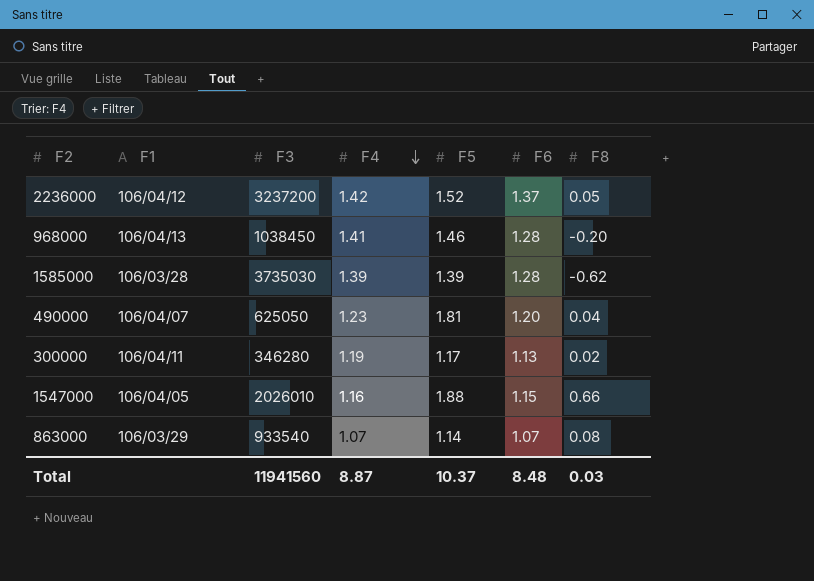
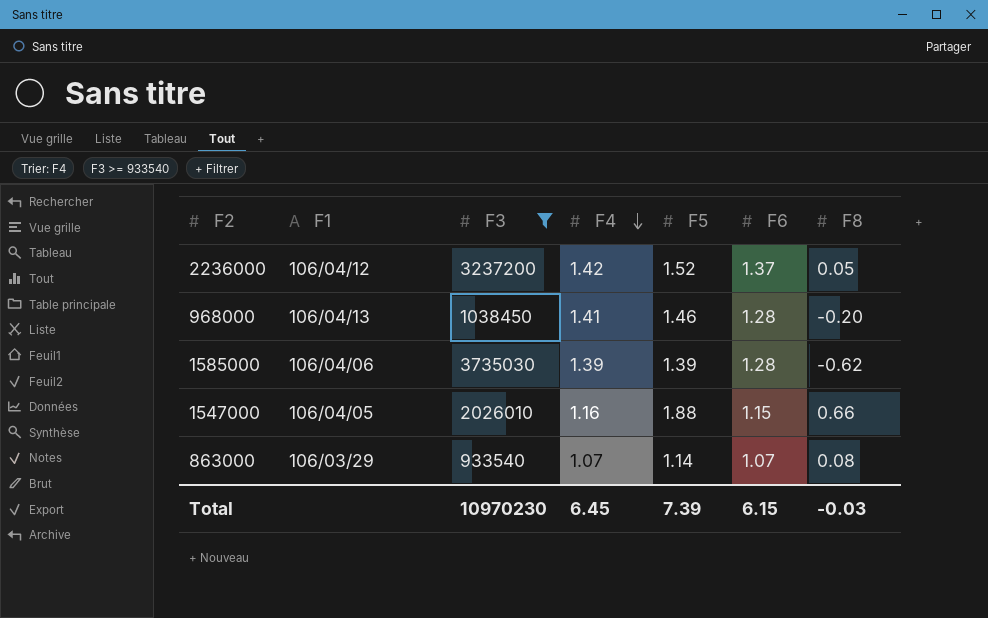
filter: none -> F3 >= 933540
1585000 | F1: 106/03/28 -> 106/04/06
Total | F3: 11941560 -> 10970230
Total | F4: 8.87 -> 6.45
Total | F5: 10.37 -> 7.39
Total | F6: 8.48 -> 6.15
Total | F8: 0.03 -> -0.03

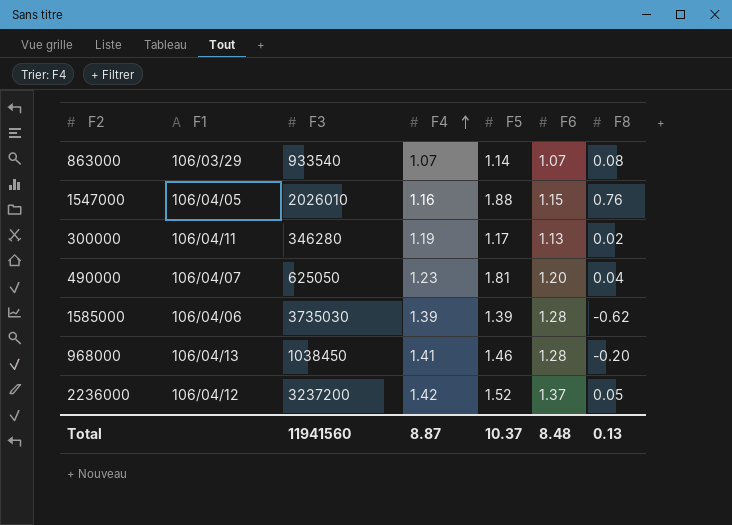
filter: F3 >= 933540 -> none
row order: F4 descending -> F4 ascending
1547000 | F8: 0.66 -> 0.76
Total | F3: 10970230 -> 11941560
Total | F4: 6.45 -> 8.87
Total | F5: 7.39 -> 10.37
Total | F6: 6.15 -> 8.48
Total | F8: -0.03 -> 0.13

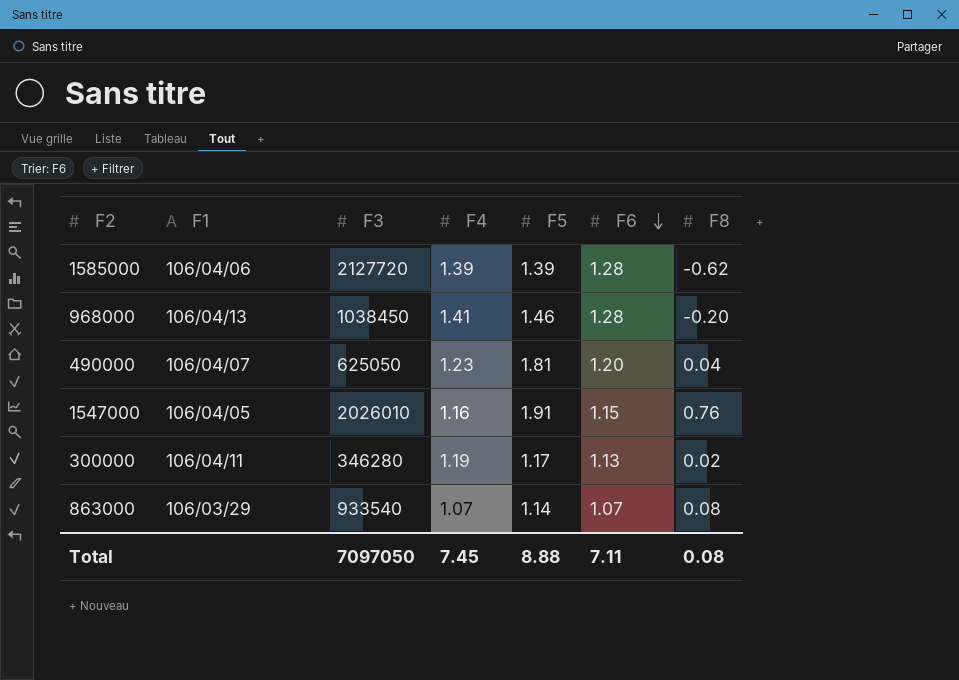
row order: F4 ascending -> F6 descending
row 2236000: 106/04/12 | 3237200 | 1.42 | 1.52 | 1.37 | 0.05 -> none
1585000 | F3: 3735030 -> 2127720
1547000 | F5: 1.88 -> 1.91
Total | F3: 11941560 -> 7097050
Total | F4: 8.87 -> 7.45
Total | F5: 10.37 -> 8.88
Total | F6: 8.48 -> 7.11
Total | F8: 0.13 -> 0.08

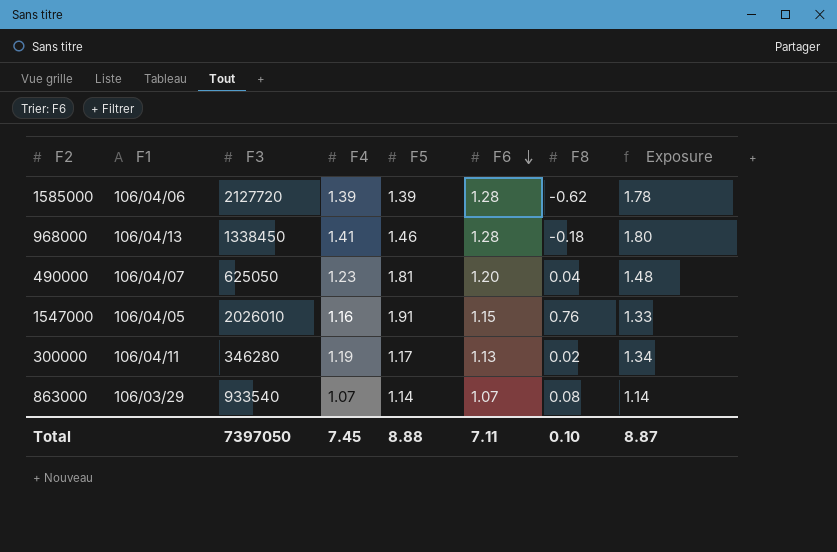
column Exposure | formula: none -> [F4] * [F6]
968000 | F3: 1038450 -> 1338450
968000 | F8: -0.20 -> -0.18
Total | F3: 7097050 -> 7397050
Total | F8: 0.08 -> 0.10

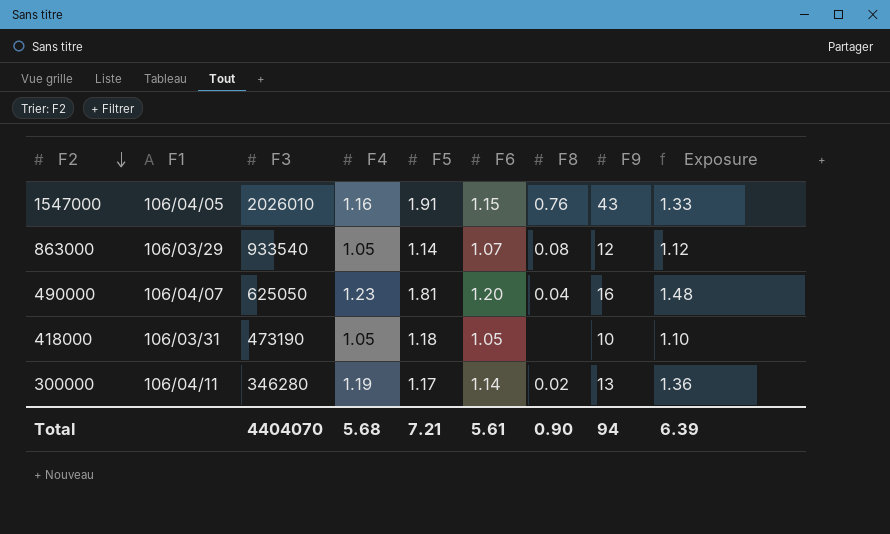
row order: F6 descending -> F2 descending
column F9 | position: none -> 8
row 1585000: 106/04/06 | 2127720 | 1.39 | 1.39 | 1.28 | -0.62 | 1.78 -> none
row 968000: 106/04/13 | 1338450 | 1.41 | 1.46 | 1.28 | -0.18 | 1.80 -> none
863000 | F4: 1.07 -> 1.05
863000 | Exposure: 1.14 -> 1.12
row 418000: none -> 106/03/31 | 473190 | 1.05 | 1.18 | 1.05 | none | 10 | 1.10
300000 | F6: 1.13 -> 1.14
300000 | Exposure: 1.34 -> 1.36
Total | F3: 7397050 -> 4404070
Total | F4: 7.45 -> 5.68
Total | F5: 8.88 -> 7.21
Total | F6: 7.11 -> 5.61
Total | F8: 0.10 -> 0.90
Total | Exposure: 8.87 -> 6.39

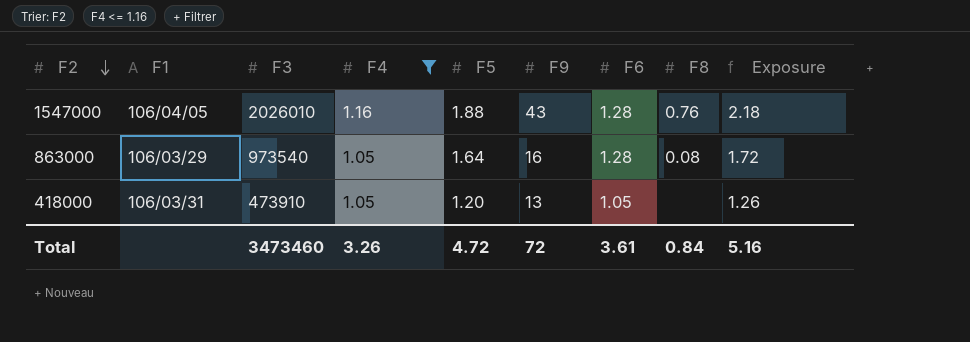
filter: none -> F4 <= 1.16
column F9 | position: 8 -> 6
column Exposure | formula: [F4] * [F6] -> [F4] * [F5]
1547000 | F5: 1.91 -> 1.88
1547000 | F6: 1.15 -> 1.28
863000 | F3: 933540 -> 973540
863000 | F5: 1.14 -> 1.64
863000 | F9: 12 -> 16
863000 | F6: 1.07 -> 1.28
418000 | F3: 473190 -> 473910
418000 | F5: 1.18 -> 1.20
418000 | F9: 10 -> 13
Total | F3: 4404070 -> 3473460
Total | F4: 5.68 -> 3.26
Total | F5: 7.21 -> 4.72
Total | F9: 94 -> 72
Total | F6: 5.61 -> 3.61
Total | F8: 0.90 -> 0.84
Total | Exposure: 6.39 -> 5.16

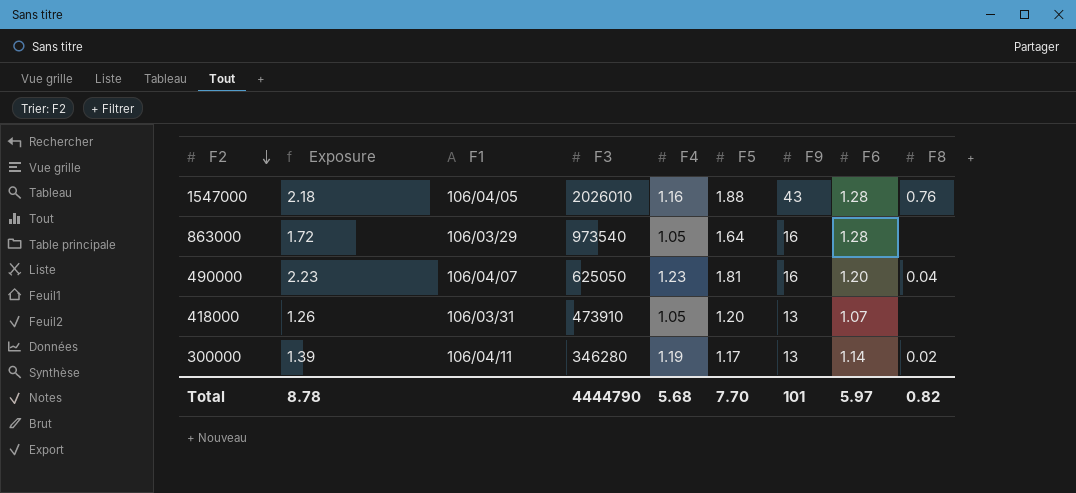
filter: F4 <= 1.16 -> none
column Exposure | position: 9 -> 2
863000 | F8: 0.08 -> none
418000 | F6: 1.05 -> 1.07
Total | Exposure: 5.16 -> 8.78
Total | F3: 3473460 -> 4444790
Total | F4: 3.26 -> 5.68
Total | F5: 4.72 -> 7.70
Total | F9: 72 -> 101
Total | F6: 3.61 -> 5.97
Total | F8: 0.84 -> 0.82

